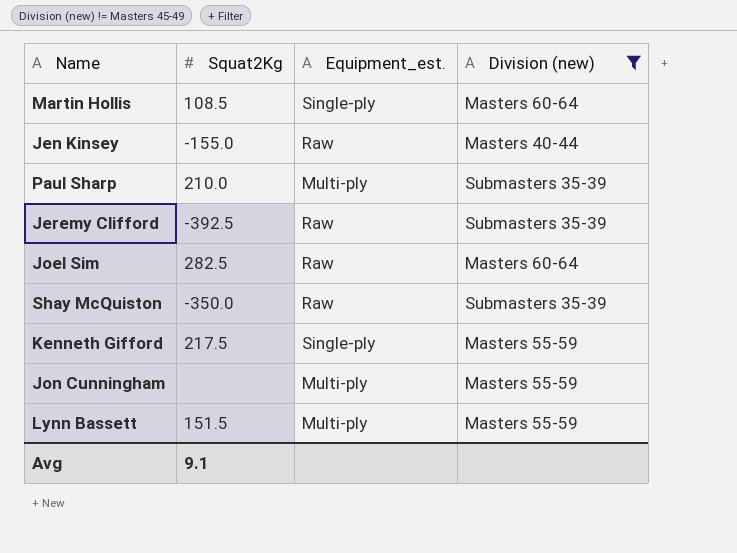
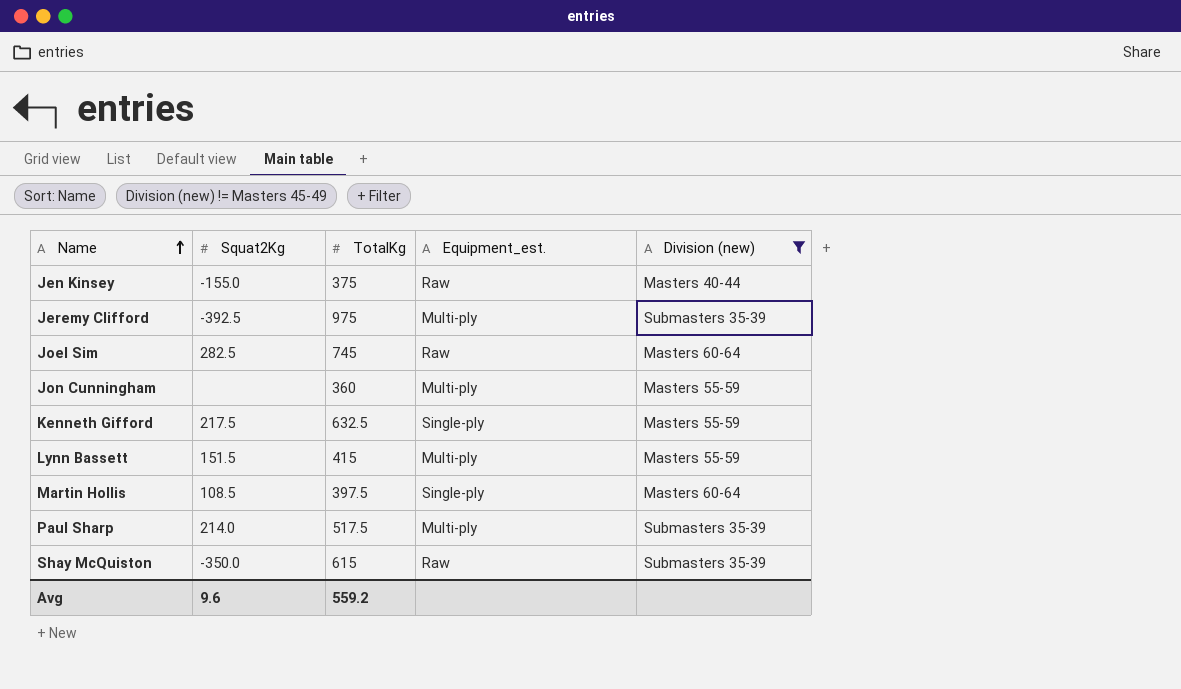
row order: none -> Name ascending
column TotalKg | position: none -> 3
Jeremy Clifford | Equipment_est.: Raw -> Multi-ply
Paul Sharp | Squat2Kg: 210.0 -> 214.0
Avg | Squat2Kg: 9.1 -> 9.6

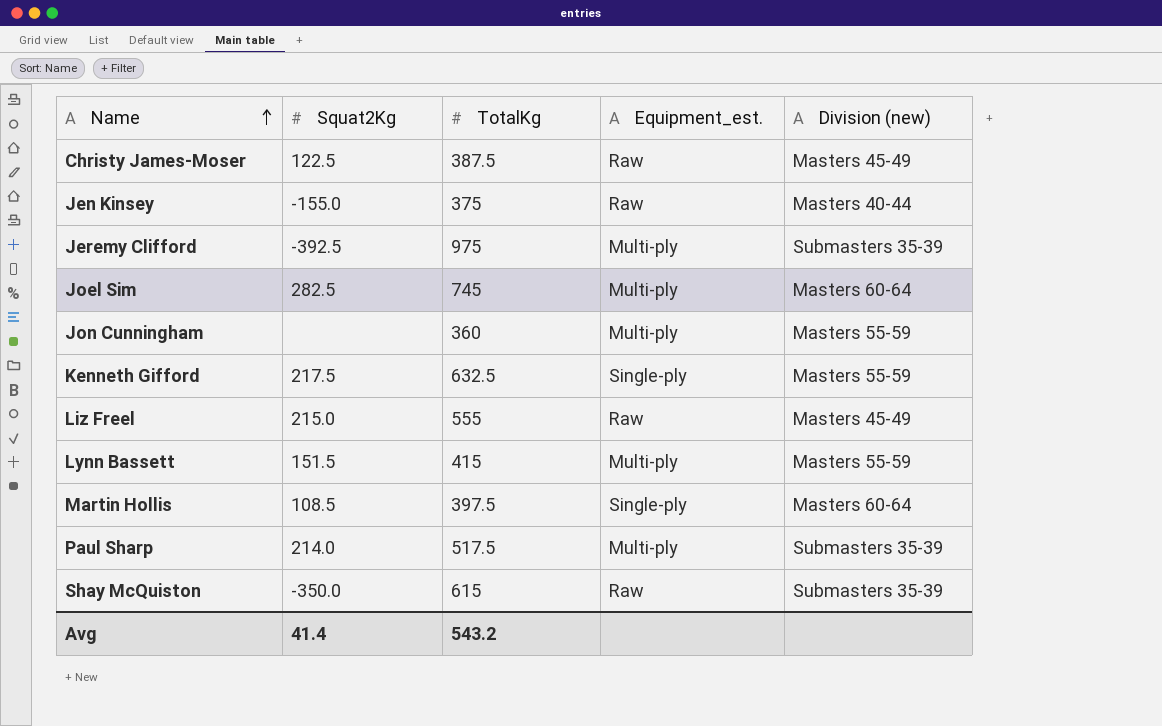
filter: Division (new) != Masters 45-49 -> none
Joel Sim | Equipment_est.: Raw -> Multi-ply
Avg | Squat2Kg: 9.6 -> 41.4
Avg | TotalKg: 559.2 -> 543.2

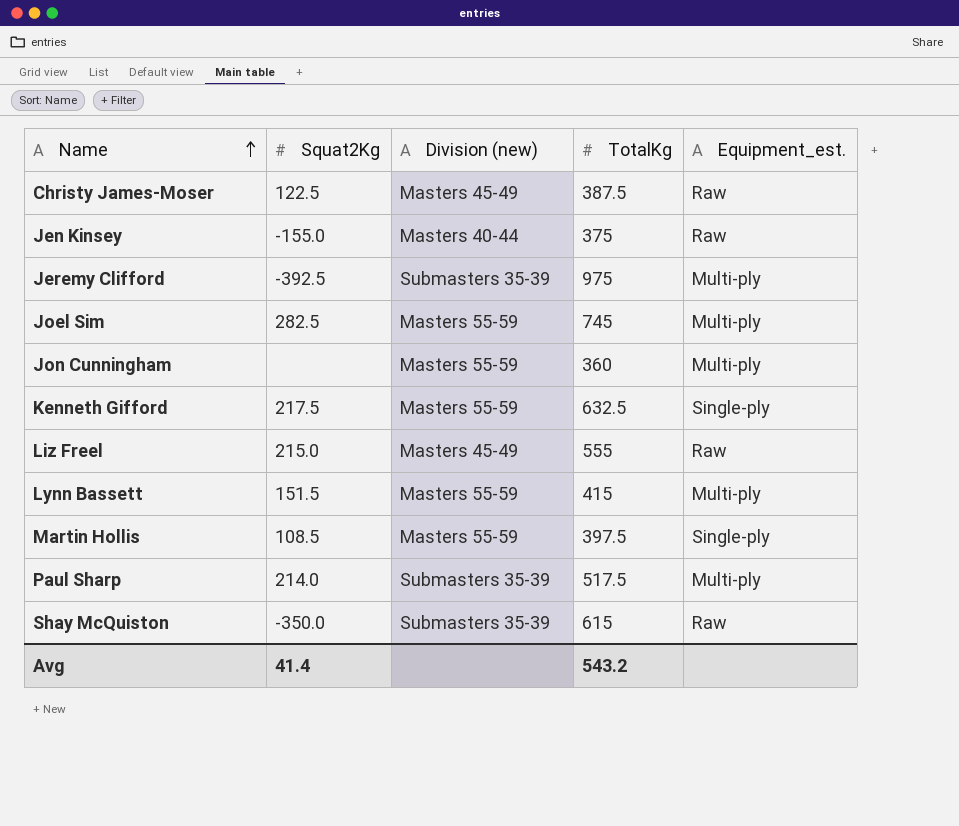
column Division (new) | position: 5 -> 3
Joel Sim | Division (new): Masters 60-64 -> Masters 55-59
Martin Hollis | Division (new): Masters 60-64 -> Masters 55-59

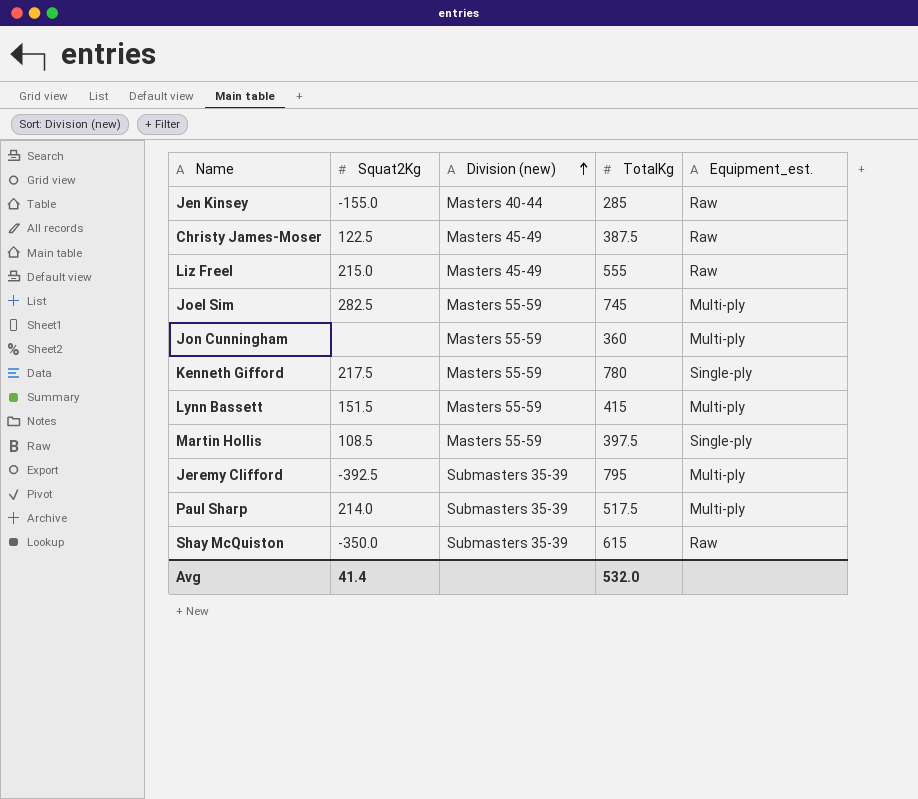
row order: Name ascending -> Division (new) ascending
Jen Kinsey | TotalKg: 375 -> 285
Kenneth Gifford | TotalKg: 632.5 -> 780
Jeremy Clifford | TotalKg: 975 -> 795
Avg | TotalKg: 543.2 -> 532.0

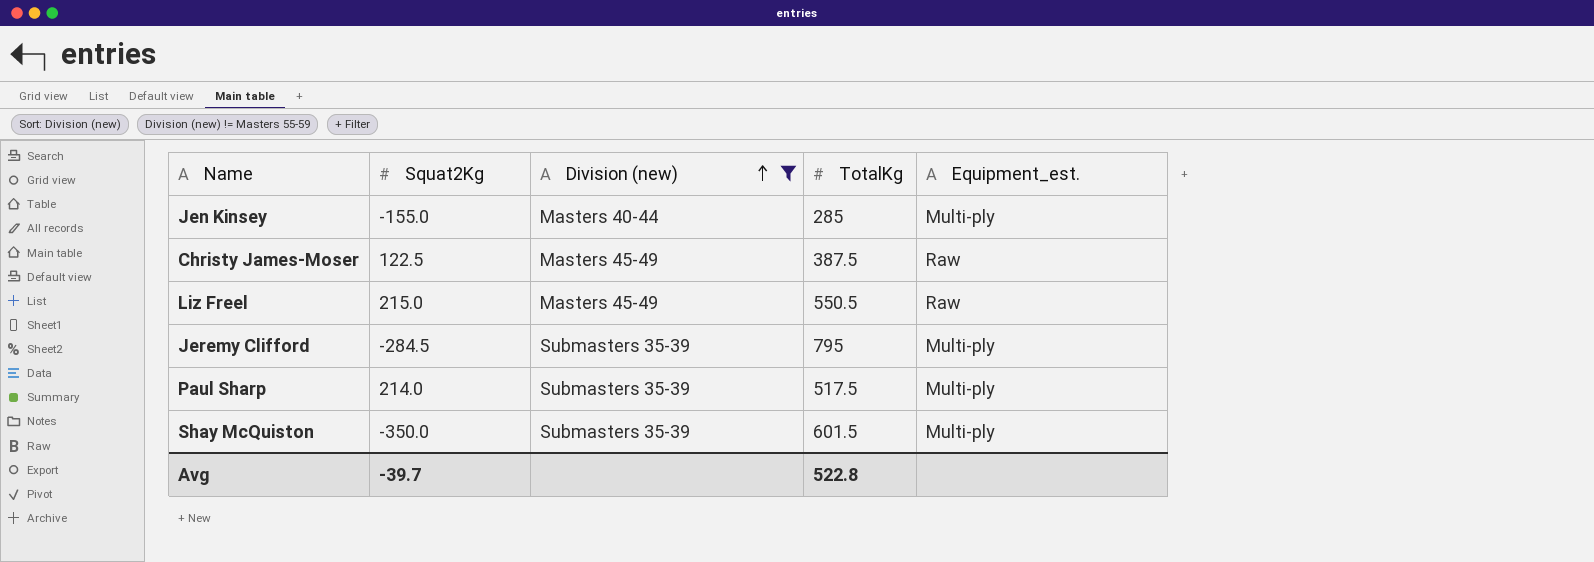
filter: none -> Division (new) != Masters 55-59
Jen Kinsey | Equipment_est.: Raw -> Multi-ply
Liz Freel | TotalKg: 555 -> 550.5
Jeremy Clifford | Squat2Kg: -392.5 -> -284.5
Shay McQuiston | TotalKg: 615 -> 601.5
Shay McQuiston | Equipment_est.: Raw -> Multi-ply
Avg | Squat2Kg: 41.4 -> -39.7
Avg | TotalKg: 532.0 -> 522.8

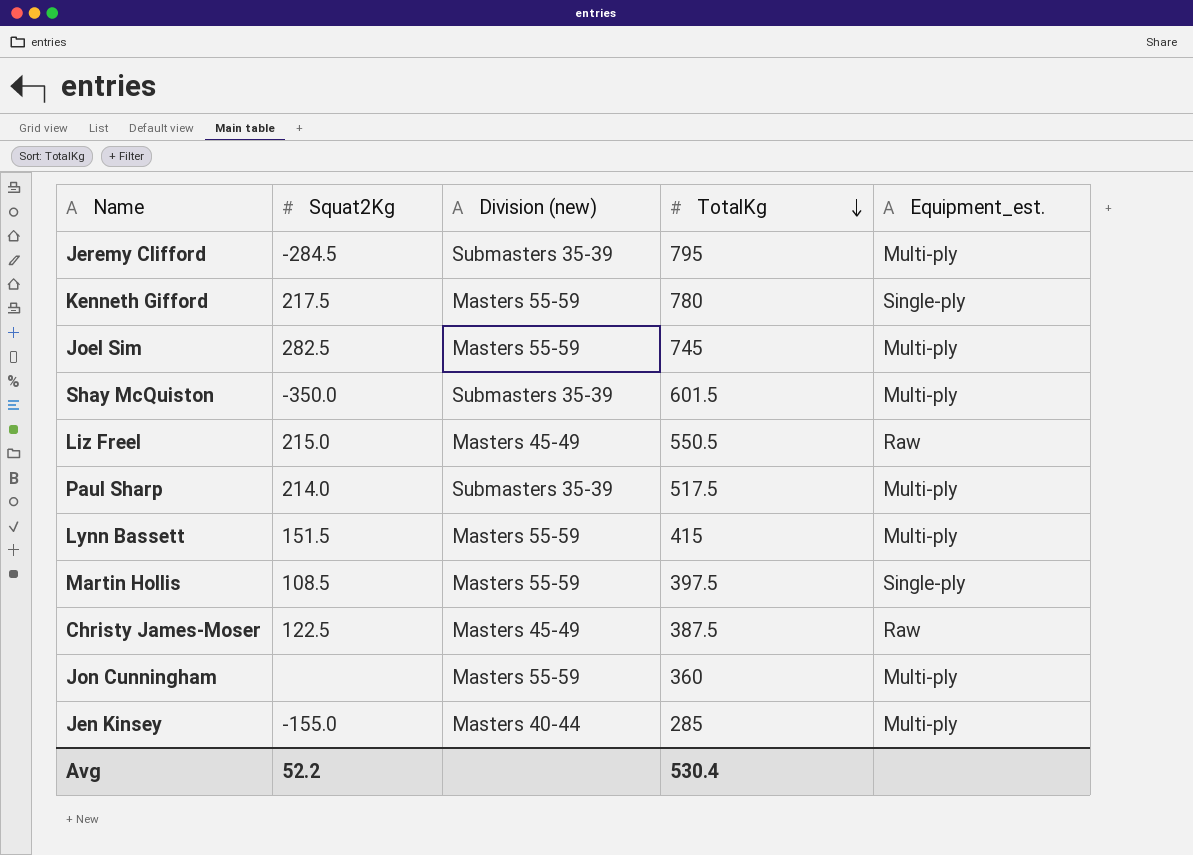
filter: Division (new) != Masters 55-59 -> none
row order: Division (new) ascending -> TotalKg descending
Avg | Squat2Kg: -39.7 -> 52.2
Avg | TotalKg: 522.8 -> 530.4

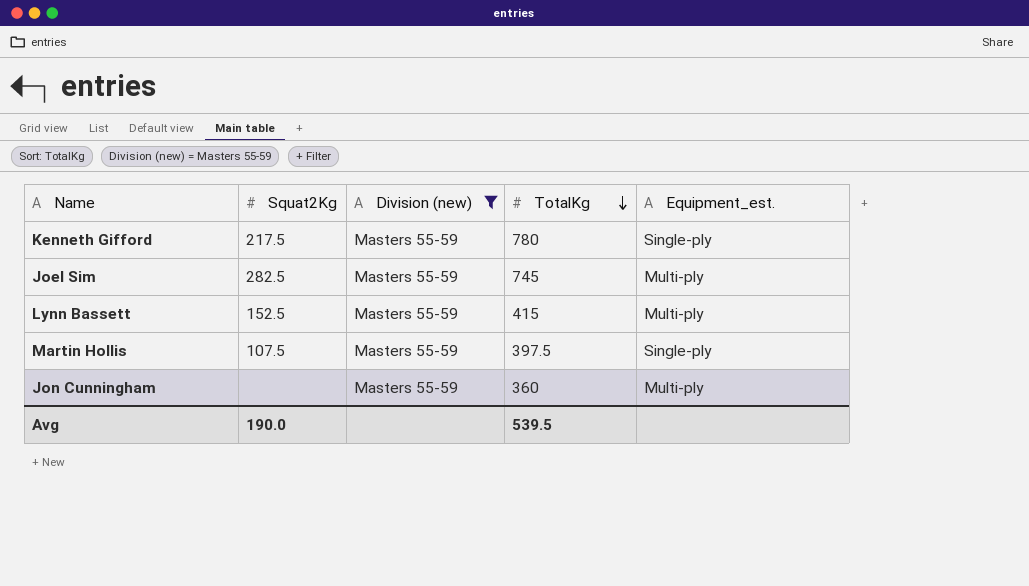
filter: none -> Division (new) = Masters 55-59
Lynn Bassett | Squat2Kg: 151.5 -> 152.5
Martin Hollis | Squat2Kg: 108.5 -> 107.5
Avg | Squat2Kg: 52.2 -> 190.0
Avg | TotalKg: 530.4 -> 539.5

